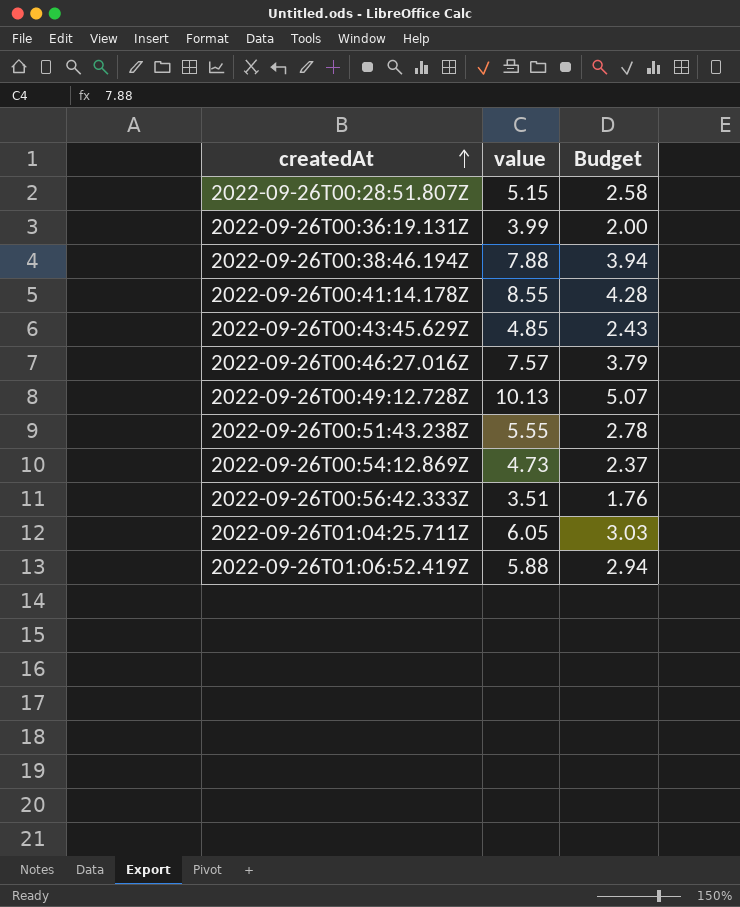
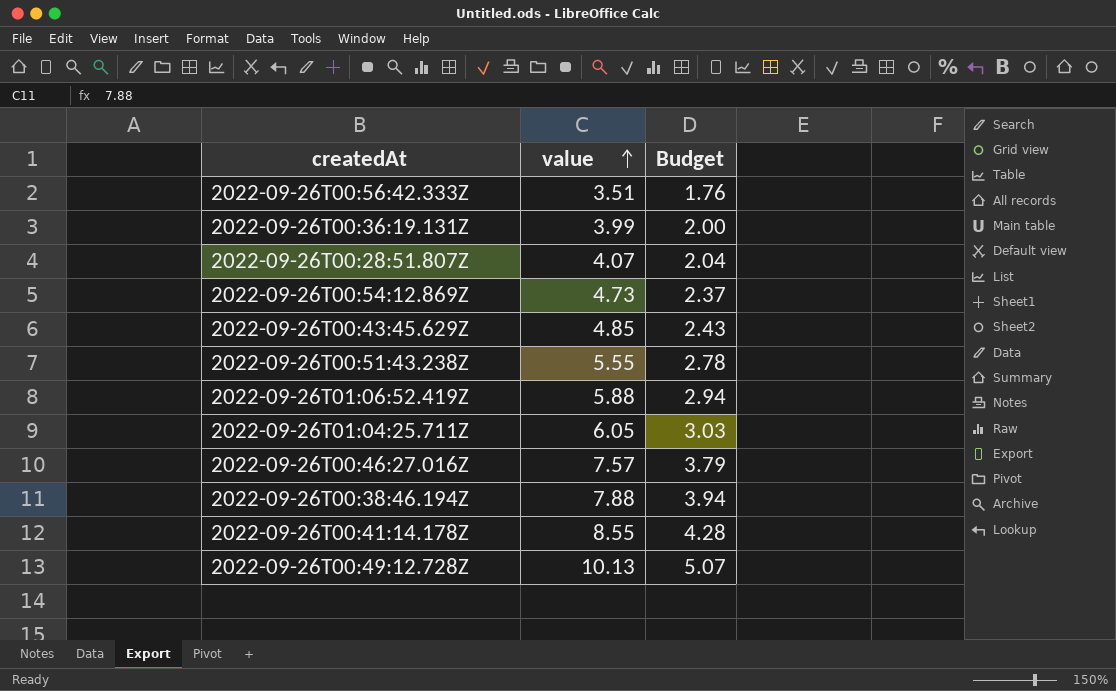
row order: createdAt ascending -> value ascending
2022-09-26T00:28:51.807Z | value: 5.15 -> 4.07
2022-09-26T00:28:51.807Z | Budget: 2.58 -> 2.04

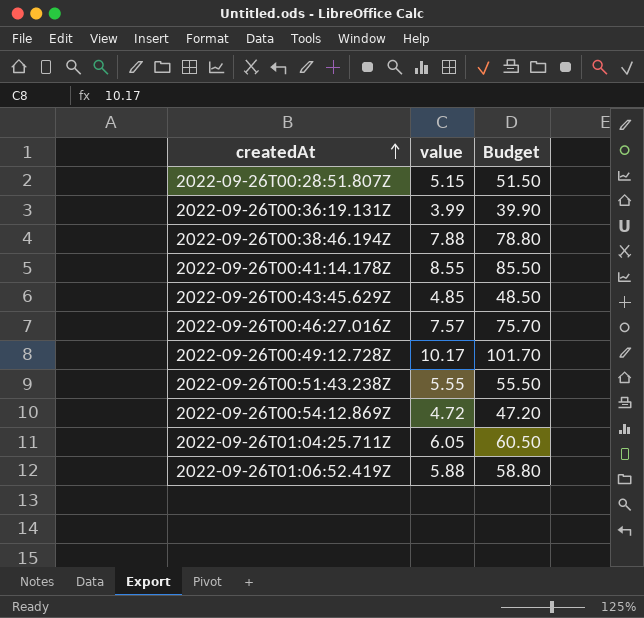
row order: value ascending -> createdAt ascending
column Budget | formula: [value] * 0.5 -> [value] * 10
row 2022-09-26T00:56:42.333Z: 3.51 | 1.76 -> none
2022-09-26T00:28:51.807Z | value: 4.07 -> 5.15
2022-09-26T00:49:12.728Z | value: 10.13 -> 10.17
2022-09-26T00:54:12.869Z | value: 4.73 -> 4.72

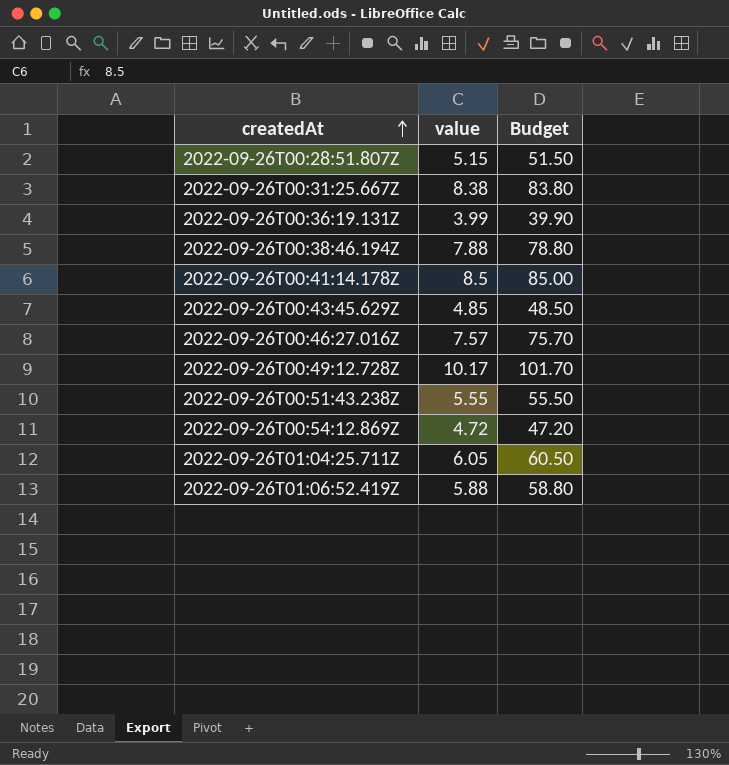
row 2022-09-26T00:31:25.667Z: none -> 8.38 | 83.80
2022-09-26T00:41:14.178Z | value: 8.55 -> 8.5
2022-09-26T00:41:14.178Z | Budget: 85.50 -> 85.00

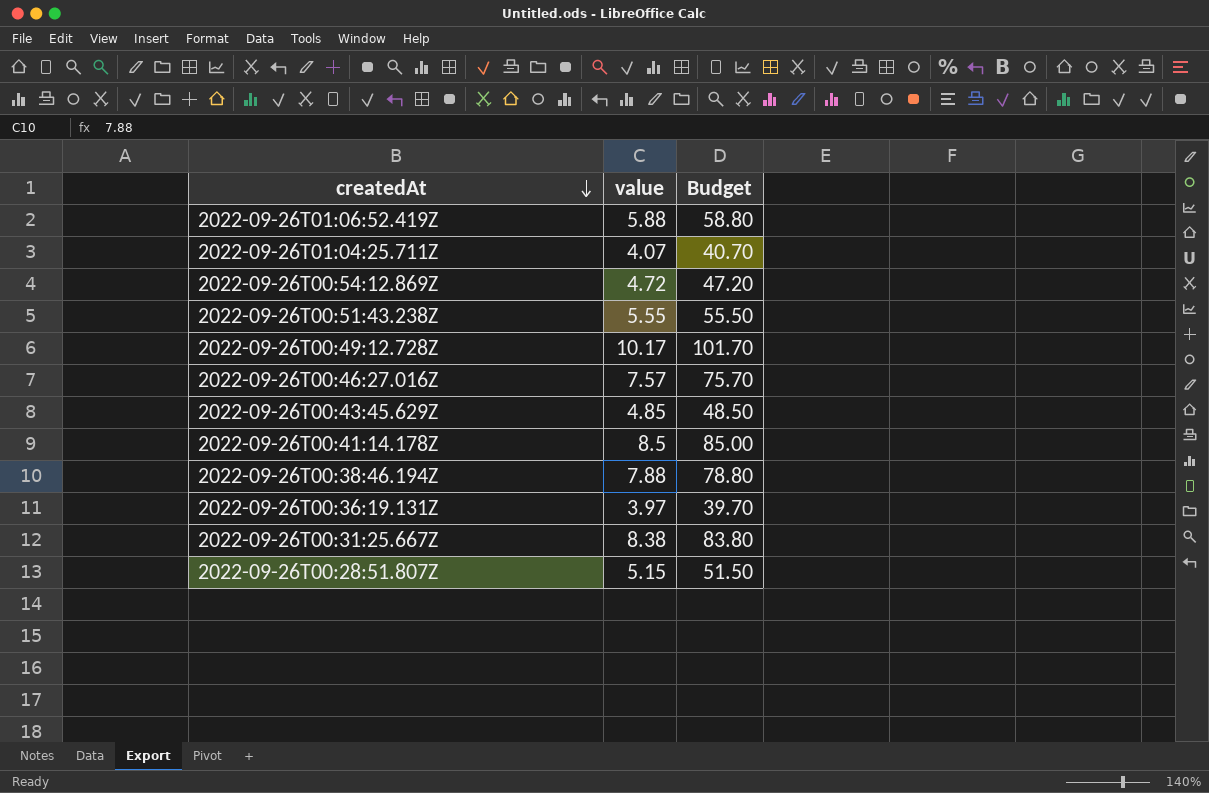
row order: createdAt ascending -> createdAt descending
2022-09-26T01:04:25.711Z | value: 6.05 -> 4.07
2022-09-26T01:04:25.711Z | Budget: 60.50 -> 40.70
2022-09-26T00:36:19.131Z | value: 3.99 -> 3.97
2022-09-26T00:36:19.131Z | Budget: 39.90 -> 39.70

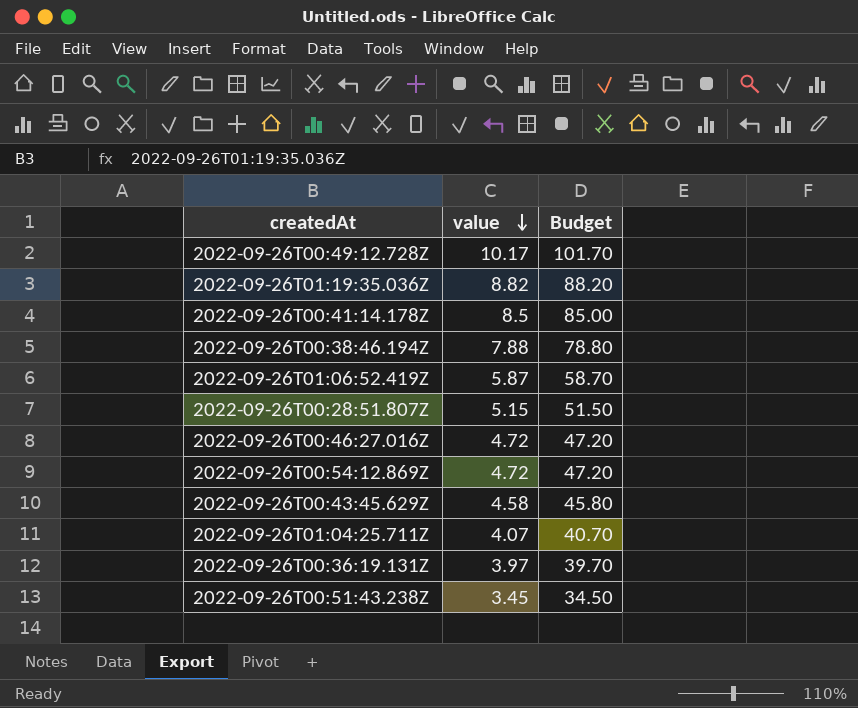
row order: createdAt descending -> value descending
row 2022-09-26T00:31:25.667Z: 8.38 | 83.80 -> none
row 2022-09-26T01:19:35.036Z: none -> 8.82 | 88.20
2022-09-26T01:06:52.419Z | value: 5.88 -> 5.87
2022-09-26T01:06:52.419Z | Budget: 58.80 -> 58.70
2022-09-26T00:46:27.016Z | value: 7.57 -> 4.72
2022-09-26T00:46:27.016Z | Budget: 75.70 -> 47.20
2022-09-26T00:43:45.629Z | value: 4.85 -> 4.58
2022-09-26T00:43:45.629Z | Budget: 48.50 -> 45.80
2022-09-26T00:51:43.238Z | value: 5.55 -> 3.45
2022-09-26T00:51:43.238Z | Budget: 55.50 -> 34.50

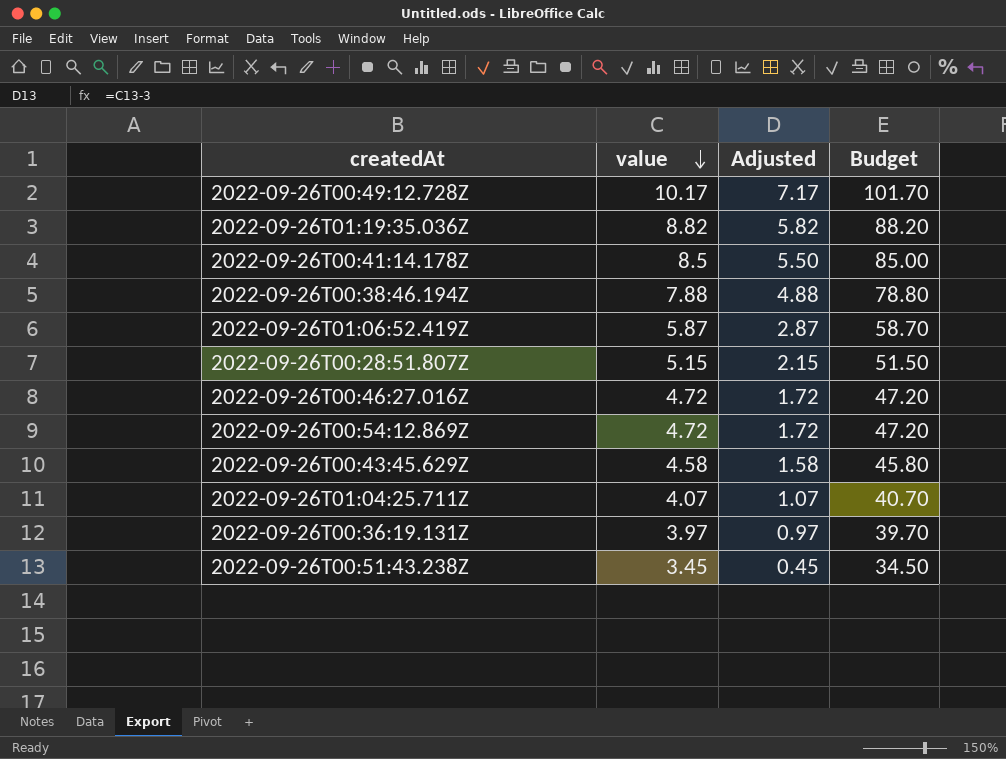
column Adjusted | formula: none -> [value] - 3

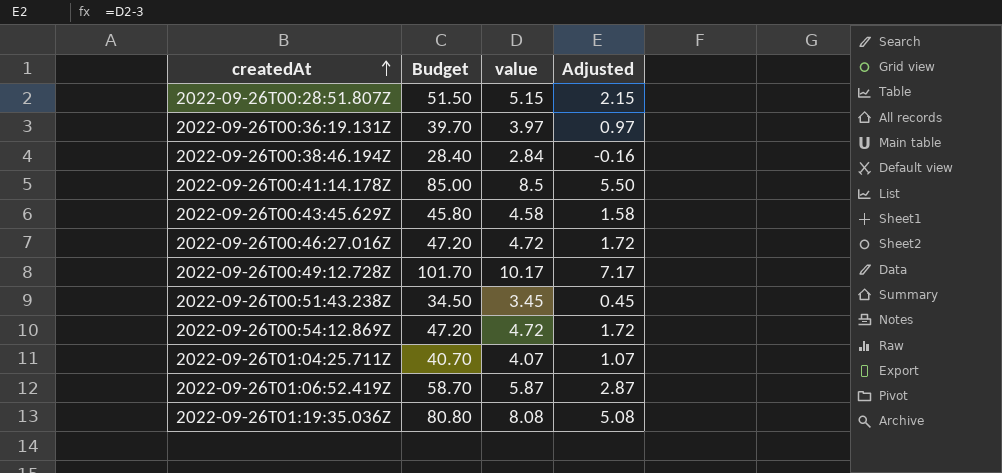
row order: value descending -> createdAt ascending
column Budget | position: 4 -> 2
2022-09-26T00:38:46.194Z | Budget: 78.80 -> 28.40
2022-09-26T00:38:46.194Z | value: 7.88 -> 2.84
2022-09-26T00:38:46.194Z | Adjusted: 4.88 -> -0.16
2022-09-26T01:19:35.036Z | Budget: 88.20 -> 80.80
2022-09-26T01:19:35.036Z | value: 8.82 -> 8.08
2022-09-26T01:19:35.036Z | Adjusted: 5.82 -> 5.08

